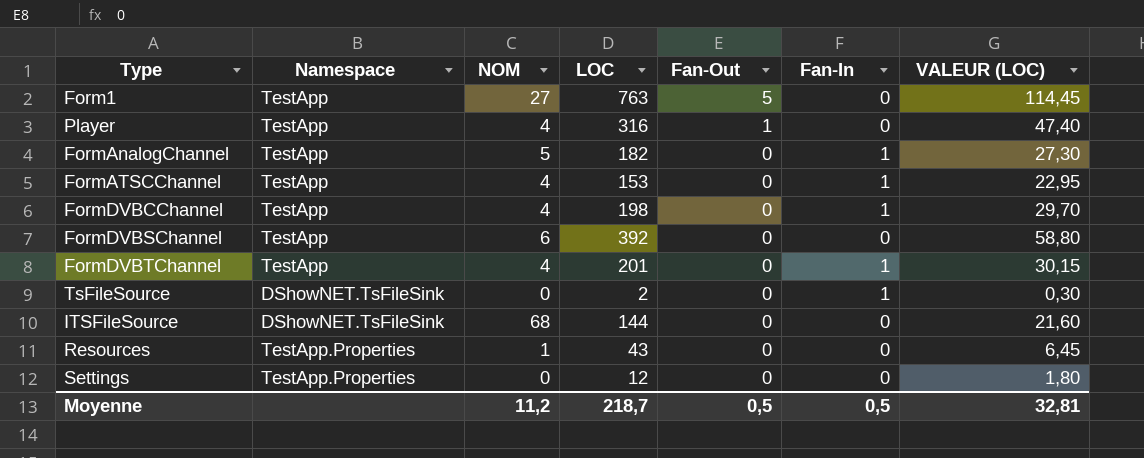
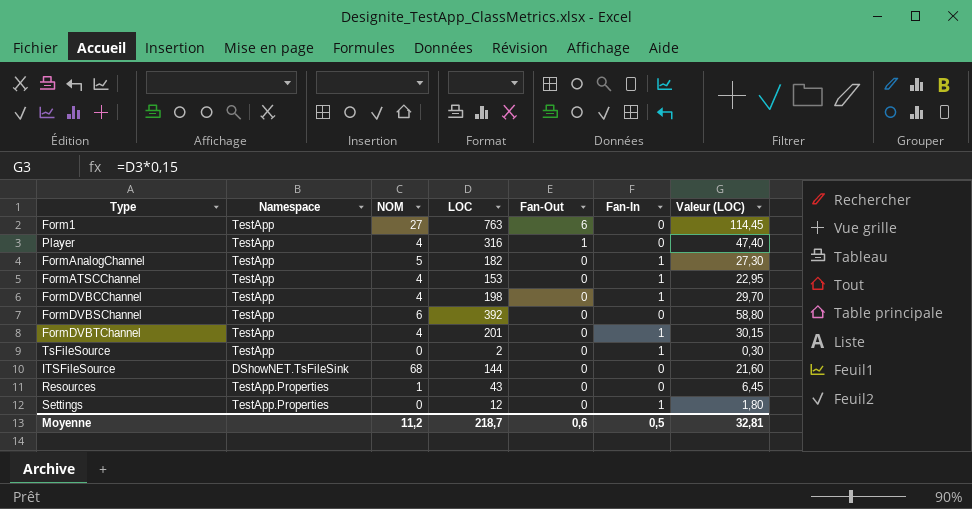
column name: VALEUR (LOC) -> Valeur (LOC)
Form1 | Fan-Out: 5 -> 6
TsFileSource | Namespace: DShowNET.TsFileSink -> TestApp
Settings | Fan-In: 0 -> 1
Moyenne | Fan-Out: 0,5 -> 0,6

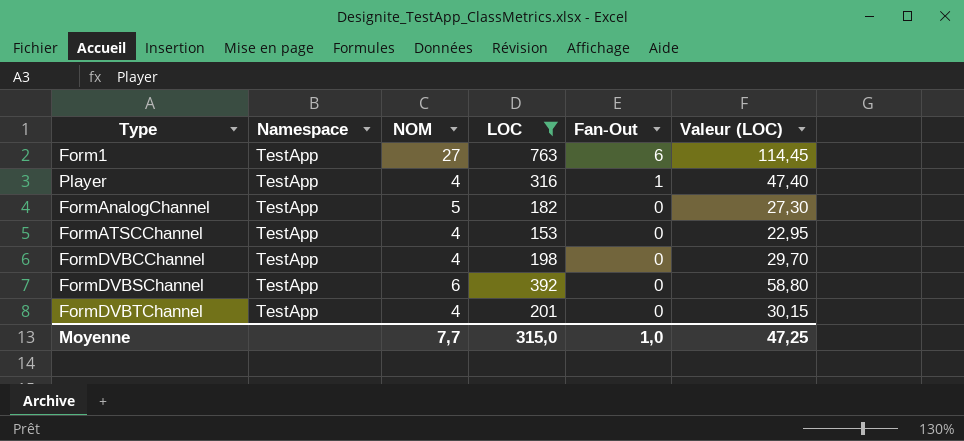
filter: none -> LOC >= 153
column Fan-In | position: 6 -> none
Moyenne | NOM: 11,2 -> 7,7
Moyenne | LOC: 218,7 -> 315,0
Moyenne | Fan-Out: 0,6 -> 1,0
Moyenne | Valeur (LOC): 32,81 -> 47,25

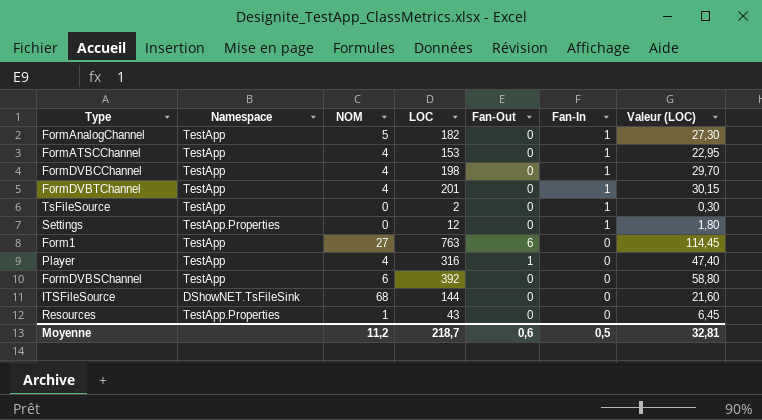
filter: LOC >= 153 -> none
row order: Fan-Out descending -> Fan-In descending
column Fan-In | position: none -> 6
Moyenne | NOM: 7,7 -> 11,2
Moyenne | LOC: 315,0 -> 218,7
Moyenne | Fan-Out: 1,0 -> 0,6
Moyenne | Valeur (LOC): 47,25 -> 32,81

